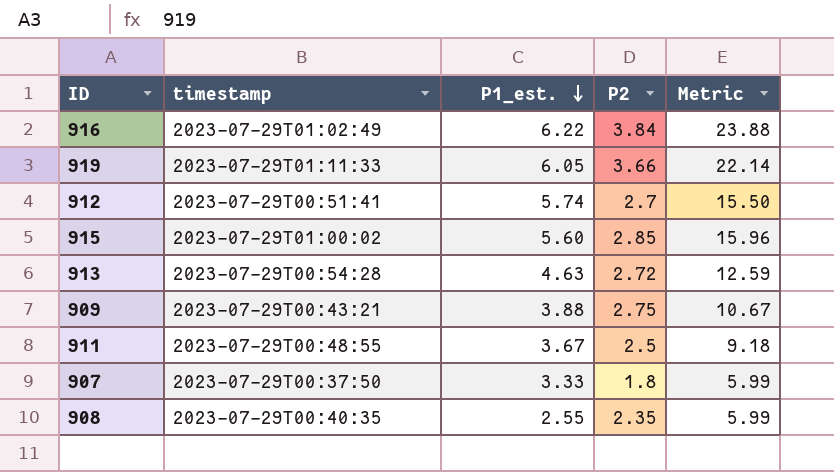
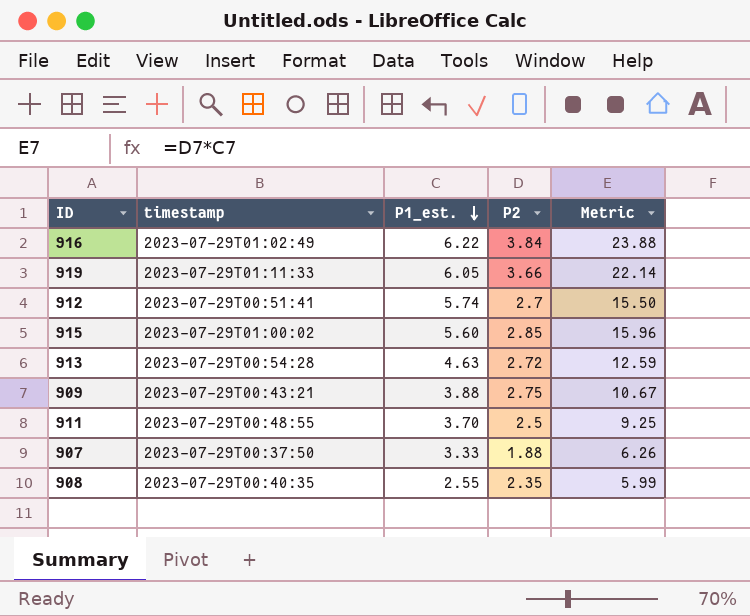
911 | P1_est.: 3.67 -> 3.70
911 | Metric: 9.18 -> 9.25
907 | P2: 1.8 -> 1.88
907 | Metric: 5.99 -> 6.26

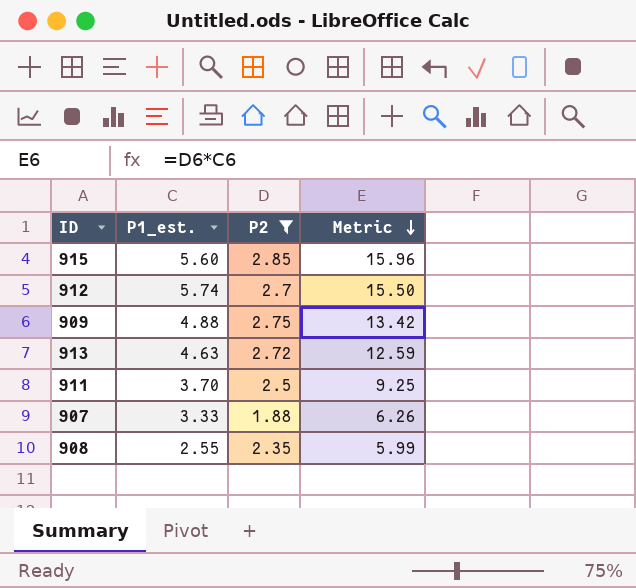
filter: none -> P2 <= 2.85
row order: P1_est. descending -> Metric descending
column timestamp | position: 2 -> none
909 | P1_est.: 3.88 -> 4.88
909 | Metric: 10.67 -> 13.42

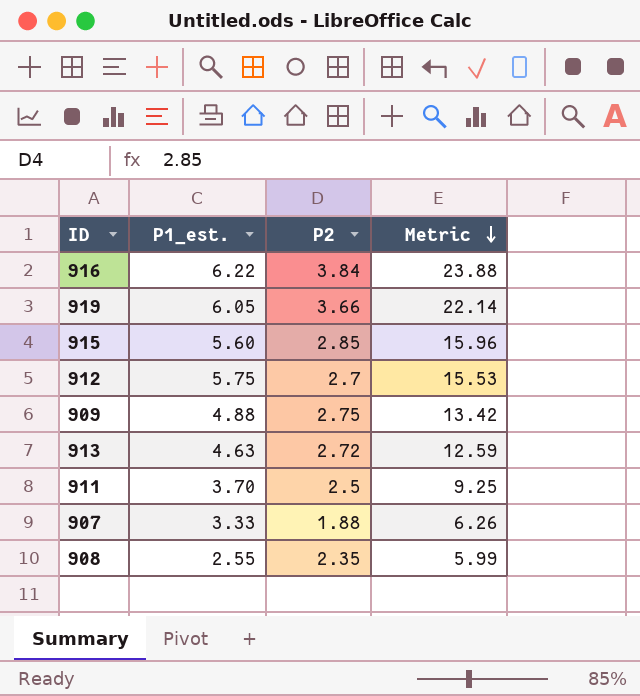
filter: P2 <= 2.85 -> none
912 | P1_est.: 5.74 -> 5.75
912 | Metric: 15.50 -> 15.53

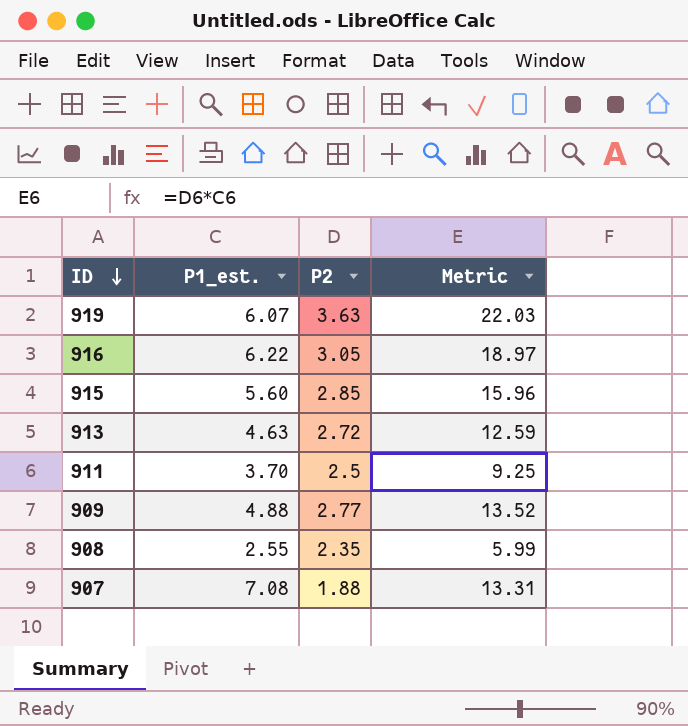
row order: Metric descending -> ID descending
row 912: 5.75 | 2.7 | 15.53 -> none
919 | P1_est.: 6.05 -> 6.07
919 | P2: 3.66 -> 3.63
919 | Metric: 22.14 -> 22.03
916 | P2: 3.84 -> 3.05
916 | Metric: 23.88 -> 18.97
909 | P2: 2.75 -> 2.77
909 | Metric: 13.42 -> 13.52
907 | P1_est.: 3.33 -> 7.08
907 | Metric: 6.26 -> 13.31

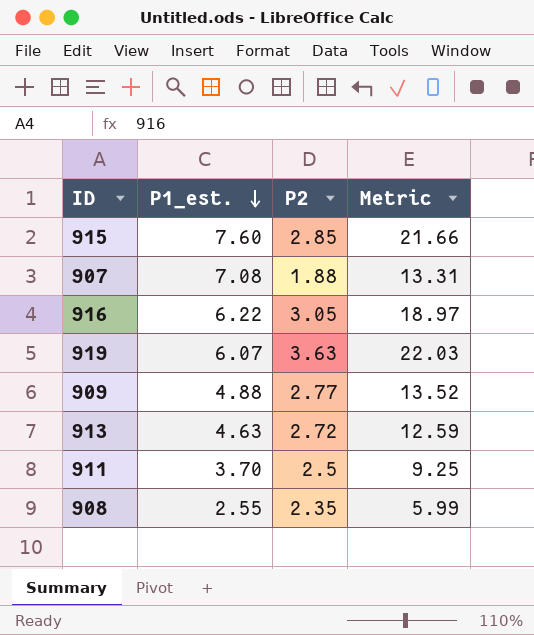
row order: ID descending -> P1_est. descending
915 | P1_est.: 5.60 -> 7.60
915 | Metric: 15.96 -> 21.66

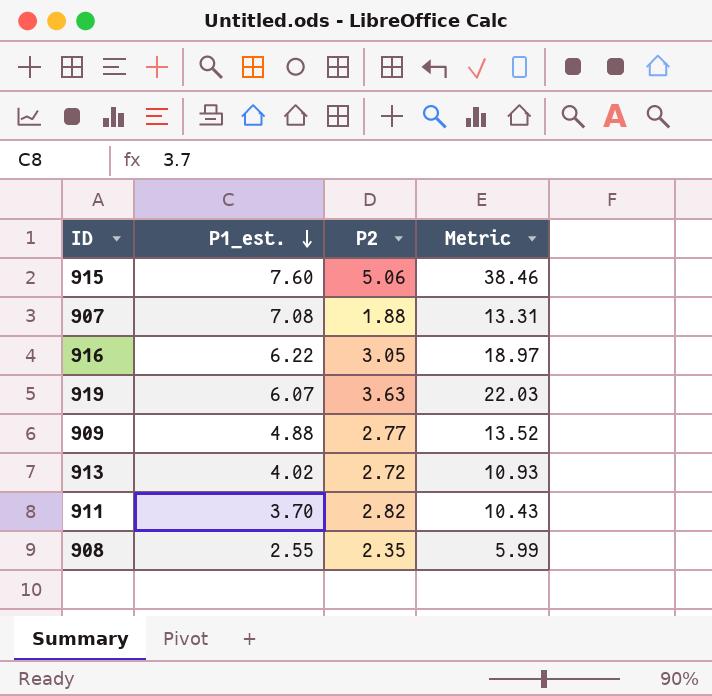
915 | P2: 2.85 -> 5.06
915 | Metric: 21.66 -> 38.46
913 | P1_est.: 4.63 -> 4.02
913 | Metric: 12.59 -> 10.93
911 | P2: 2.5 -> 2.82
911 | Metric: 9.25 -> 10.43

